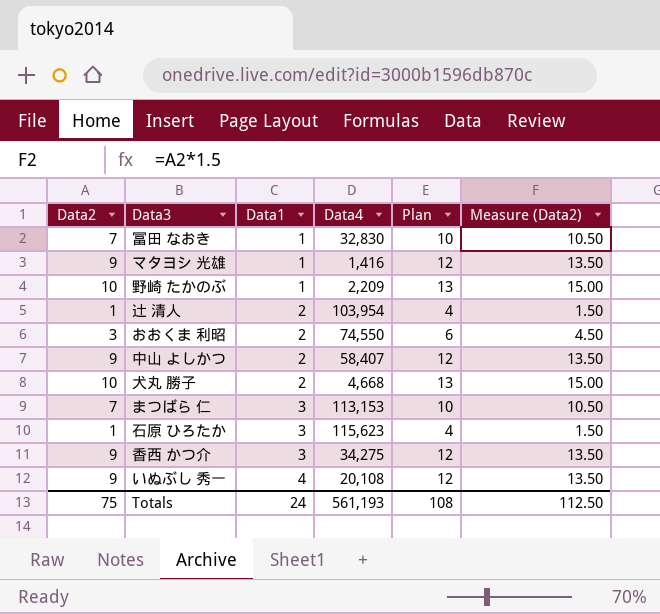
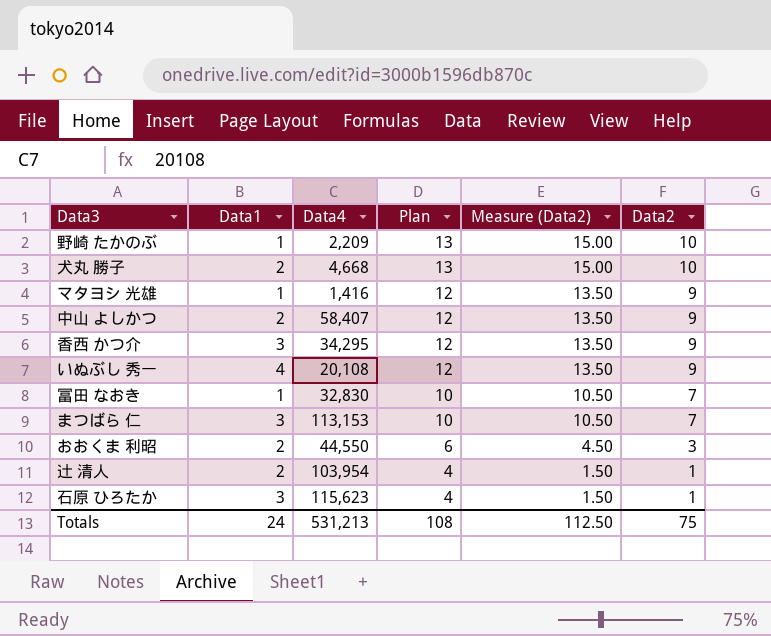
row order: Data1 ascending -> Plan descending
column Data2 | position: 1 -> 6
香西 かつ介 | Data4: 34,275 -> 34,295
おおくま 利昭 | Data4: 74,550 -> 44,550
Totals | Data4: 561,193 -> 531,213

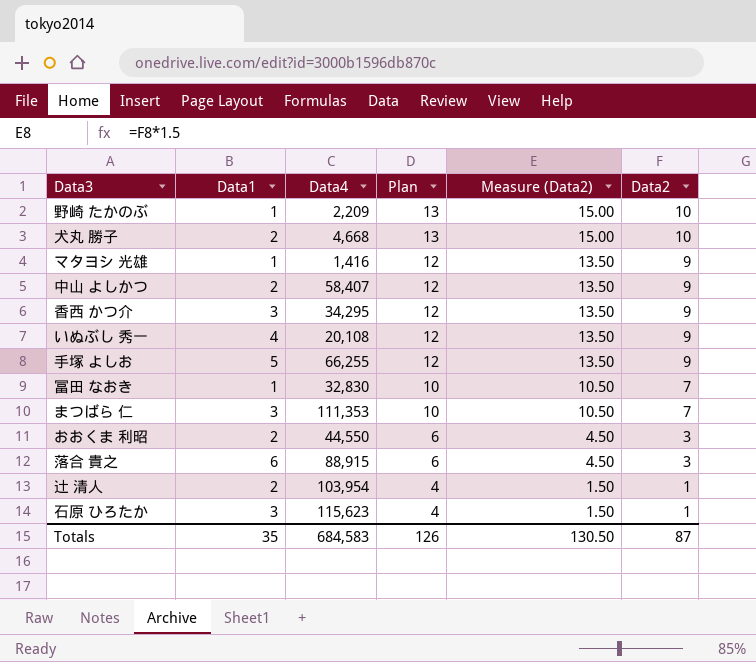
row 手塚 よしお: none -> 5 | 66,255 | 12 | 13.50 | 9
まつばら 仁 | Data4: 113,153 -> 111,353
row 落合 貴之: none -> 6 | 88,915 | 6 | 4.50 | 3
Totals | Data1: 24 -> 35
Totals | Data4: 531,213 -> 684,583
Totals | Plan: 108 -> 126
Totals | Measure (Data2): 112.50 -> 130.50
Totals | Data2: 75 -> 87

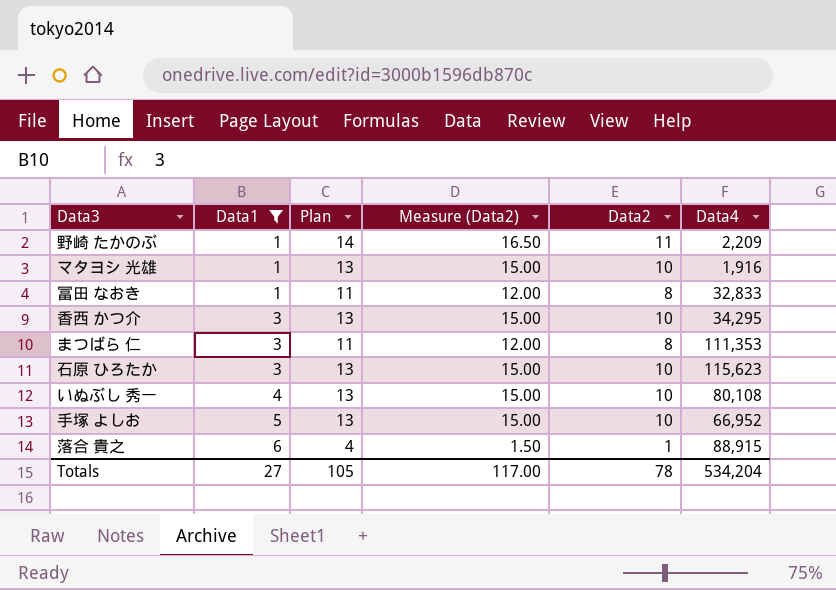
filter: none -> Data1 != 2
row order: Plan descending -> Data1 ascending
column Data4 | position: 3 -> 6
野崎 たかのぶ | Plan: 13 -> 14
野崎 たかのぶ | Measure (Data2): 15.00 -> 16.50
野崎 たかのぶ | Data2: 10 -> 11
マタヨシ 光雄 | Plan: 12 -> 13
マタヨシ 光雄 | Measure (Data2): 13.50 -> 15.00
マタヨシ 光雄 | Data2: 9 -> 10
マタヨシ 光雄 | Data4: 1,416 -> 1,916
冨田 なおき | Plan: 10 -> 11
冨田 なおき | Measure (Data2): 10.50 -> 12.00
冨田 なおき | Data2: 7 -> 8
冨田 なおき | Data4: 32,830 -> 32,833
香西 かつ介 | Plan: 12 -> 13
香西 かつ介 | Measure (Data2): 13.50 -> 15.00
香西 かつ介 | Data2: 9 -> 10
まつばら 仁 | Plan: 10 -> 11
まつばら 仁 | Measure (Data2): 10.50 -> 12.00
まつばら 仁 | Data2: 7 -> 8
石原 ひろたか | Plan: 4 -> 13
石原 ひろたか | Measure (Data2): 1.50 -> 15.00
石原 ひろたか | Data2: 1 -> 10
いぬぶし 秀一 | Plan: 12 -> 13
いぬぶし 秀一 | Measure (Data2): 13.50 -> 15.00
いぬぶし 秀一 | Data2: 9 -> 10
いぬぶし 秀一 | Data4: 20,108 -> 80,108
手塚 よしお | Plan: 12 -> 13
手塚 よしお | Measure (Data2): 13.50 -> 15.00
手塚 よしお | Data2: 9 -> 10
手塚 よしお | Data4: 66,255 -> 66,952
落合 貴之 | Plan: 6 -> 4
落合 貴之 | Measure (Data2): 4.50 -> 1.50
落合 貴之 | Data2: 3 -> 1
Totals | Data1: 35 -> 27
Totals | Plan: 126 -> 105
Totals | Measure (Data2): 130.50 -> 117.00
Totals | Data2: 87 -> 78
Totals | Data4: 684,583 -> 534,204

